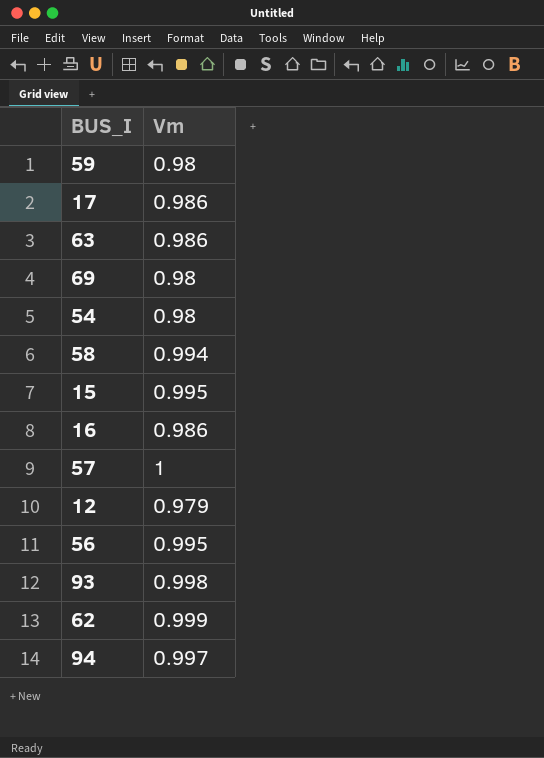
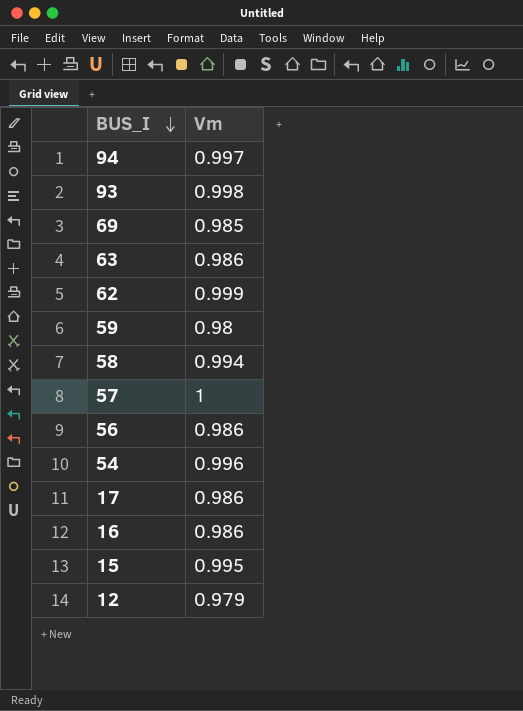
row order: none -> BUS_I descending
69 | Vm: 0.98 -> 0.985
56 | Vm: 0.995 -> 0.986
54 | Vm: 0.98 -> 0.996

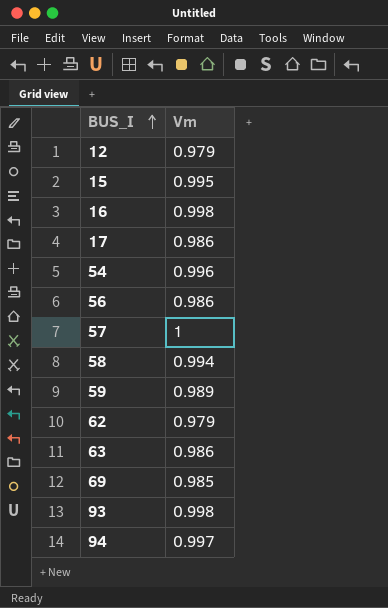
row order: BUS_I descending -> BUS_I ascending
16 | Vm: 0.986 -> 0.998
59 | Vm: 0.98 -> 0.989
62 | Vm: 0.999 -> 0.979

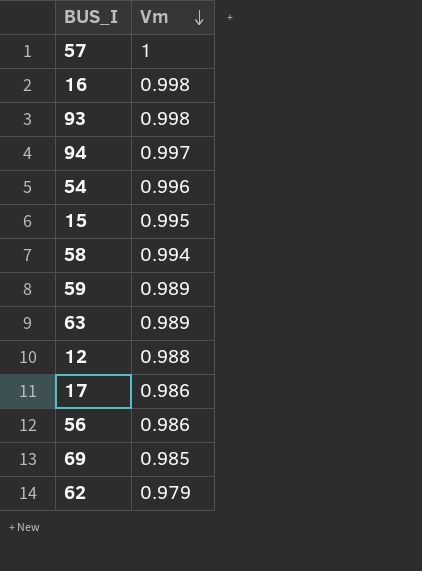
row order: BUS_I ascending -> Vm descending
63 | Vm: 0.986 -> 0.989
12 | Vm: 0.979 -> 0.988

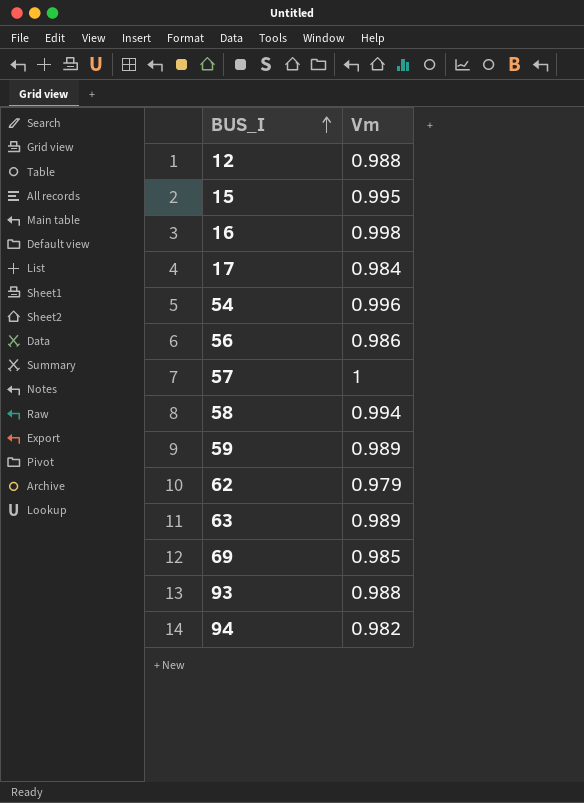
row order: Vm descending -> BUS_I ascending
17 | Vm: 0.986 -> 0.984
93 | Vm: 0.998 -> 0.988
94 | Vm: 0.997 -> 0.982

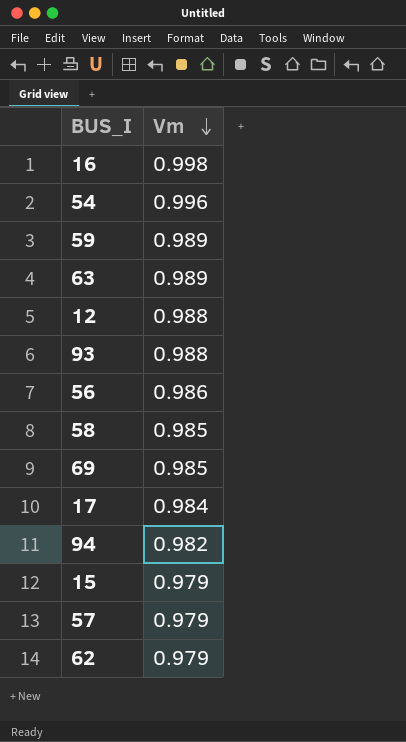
row order: BUS_I ascending -> Vm descending
58 | Vm: 0.994 -> 0.985
15 | Vm: 0.995 -> 0.979
57 | Vm: 1 -> 0.979

